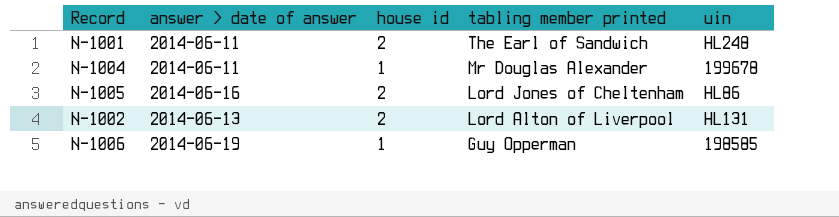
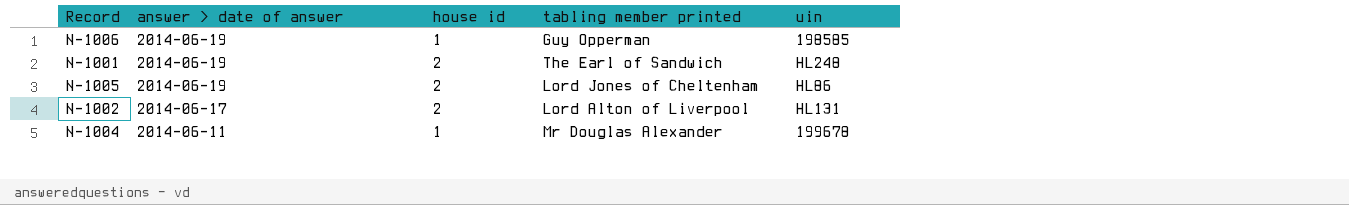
row order: tabling member printed descending -> answer > date of answer descending
N-1001 | answer > date of answer: 2014-06-11 -> 2014-06-19
N-1005 | answer > date of answer: 2014-06-16 -> 2014-06-19
N-1002 | answer > date of answer: 2014-06-13 -> 2014-06-17

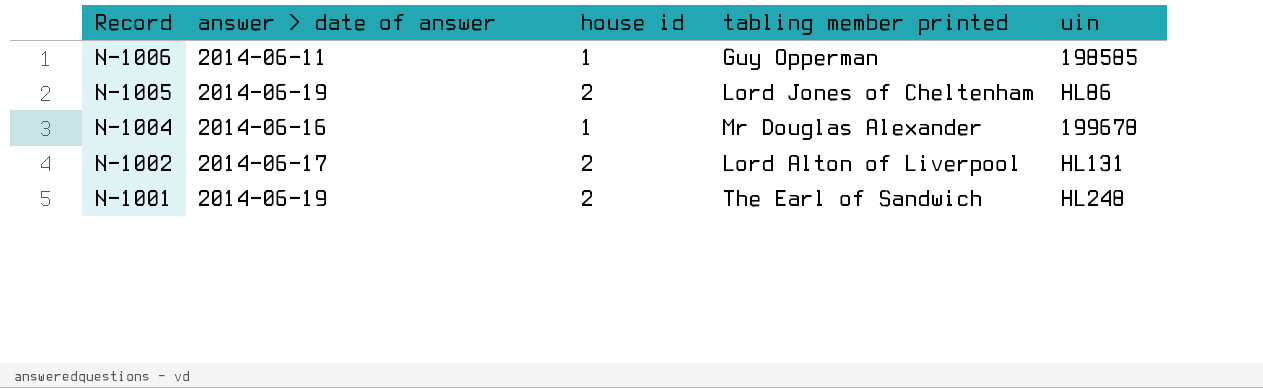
row order: answer > date of answer descending -> Record descending
N-1006 | answer > date of answer: 2014-06-19 -> 2014-06-11
N-1004 | answer > date of answer: 2014-06-11 -> 2014-06-16

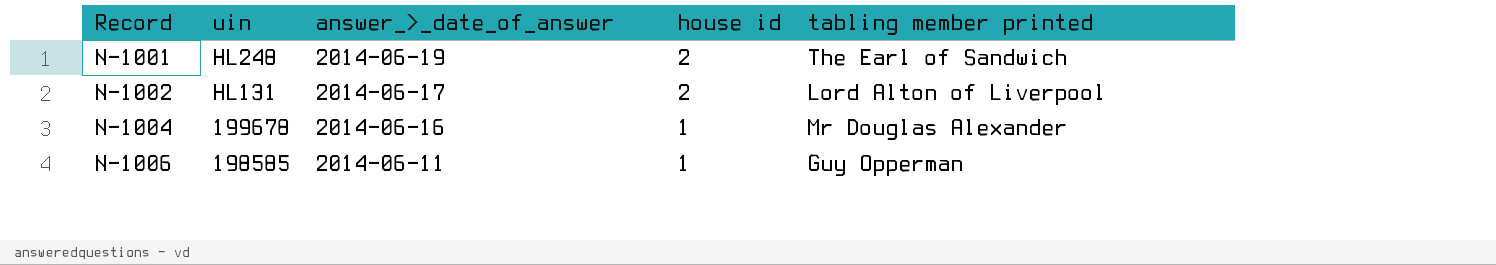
row order: Record descending -> Record ascending
column uin | position: 5 -> 2
column name: answer > date of answer -> answer_>_date_of_answer
row N-1005: 2014-06-19 | 2 | Lord Jones of Cheltenham | HL86 -> none

